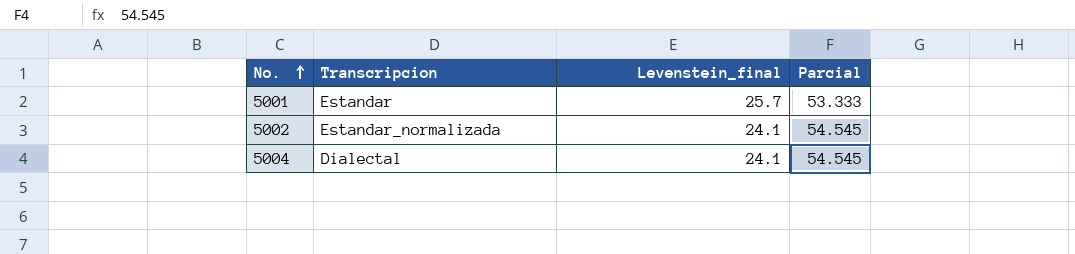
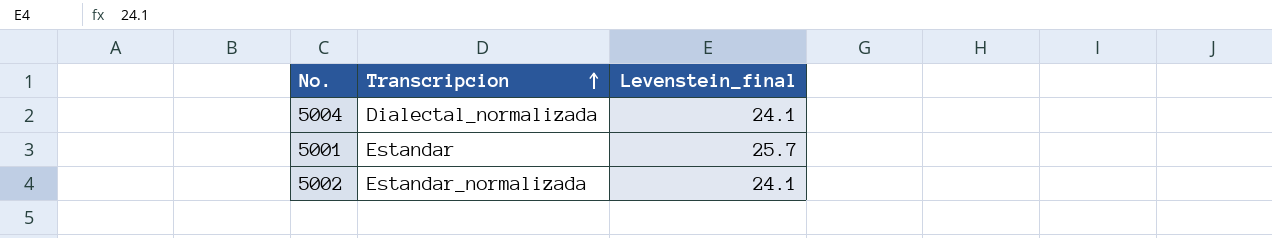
row order: No. ascending -> Transcripcion ascending
column Parcial | position: 4 -> none
5004 | Transcripcion: Dialectal -> Dialectal_normalizada

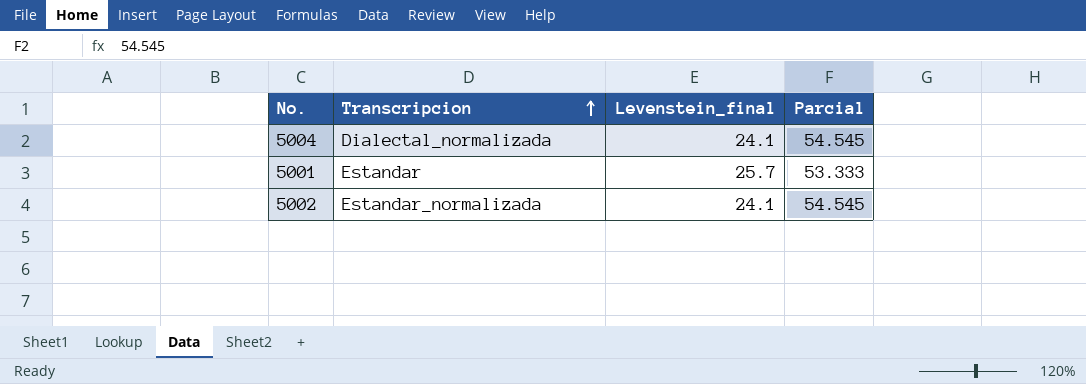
column Parcial | position: none -> 4

